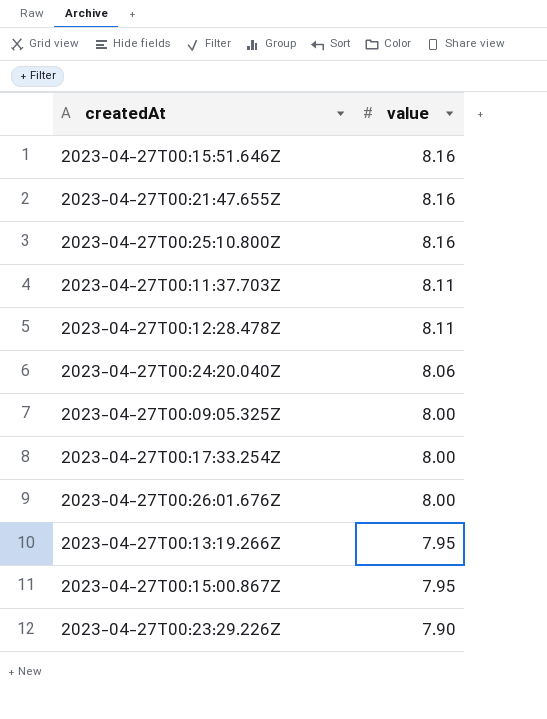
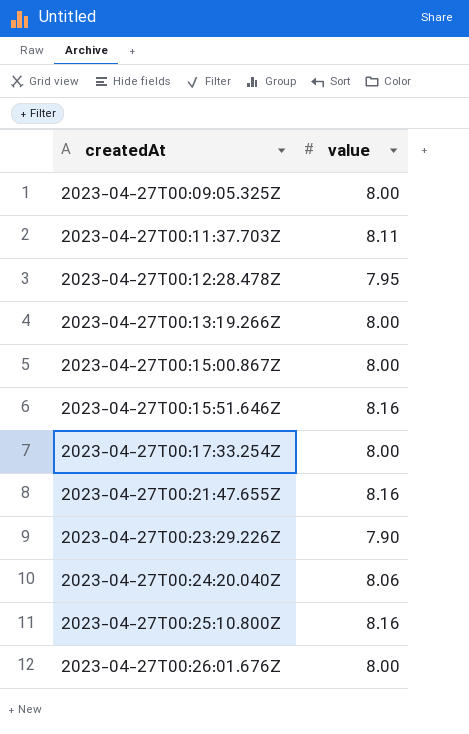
row order: value descending -> createdAt ascending
2023-04-27T00:12:28.478Z | value: 8.11 -> 7.95
2023-04-27T00:13:19.266Z | value: 7.95 -> 8.00
2023-04-27T00:15:00.867Z | value: 7.95 -> 8.00

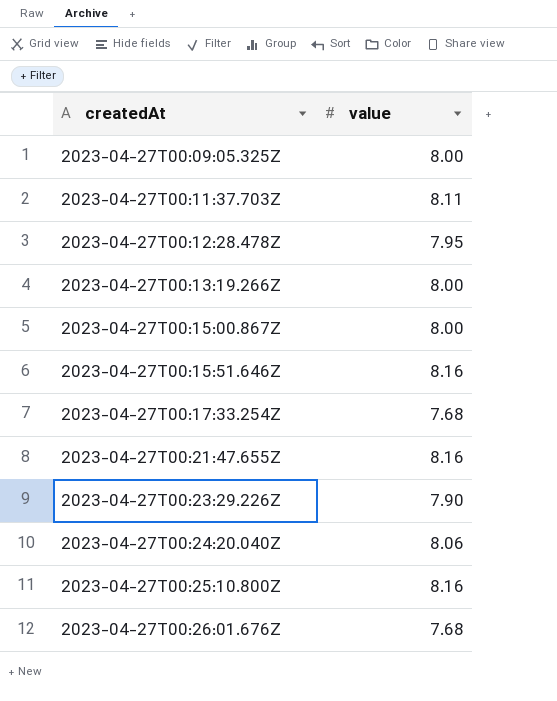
2023-04-27T00:17:33.254Z | value: 8.00 -> 7.68
2023-04-27T00:26:01.676Z | value: 8.00 -> 7.68

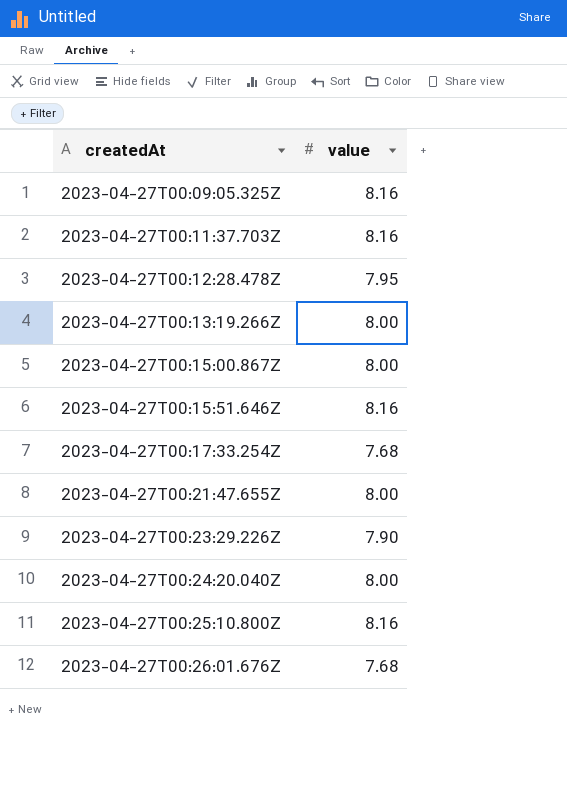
2023-04-27T00:09:05.325Z | value: 8.00 -> 8.16
2023-04-27T00:11:37.703Z | value: 8.11 -> 8.16
2023-04-27T00:21:47.655Z | value: 8.16 -> 8.00
2023-04-27T00:24:20.040Z | value: 8.06 -> 8.00

